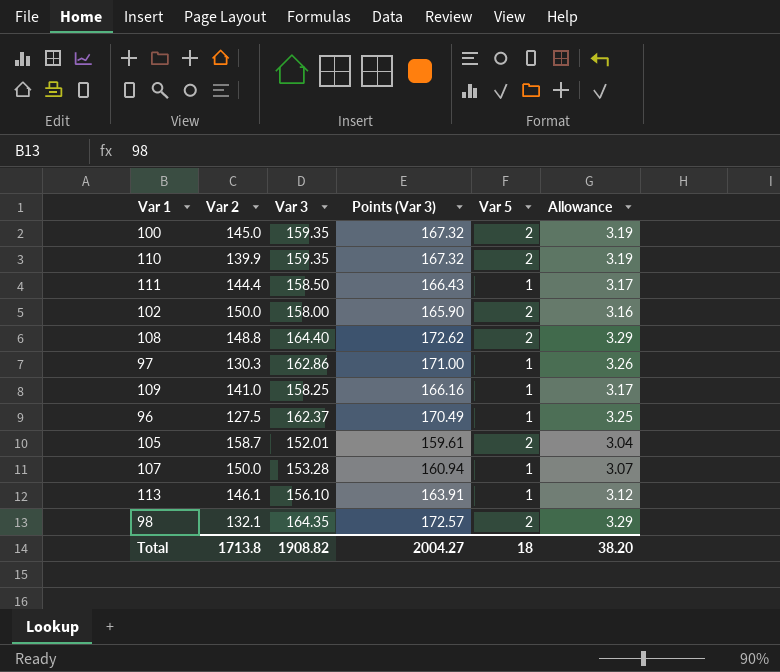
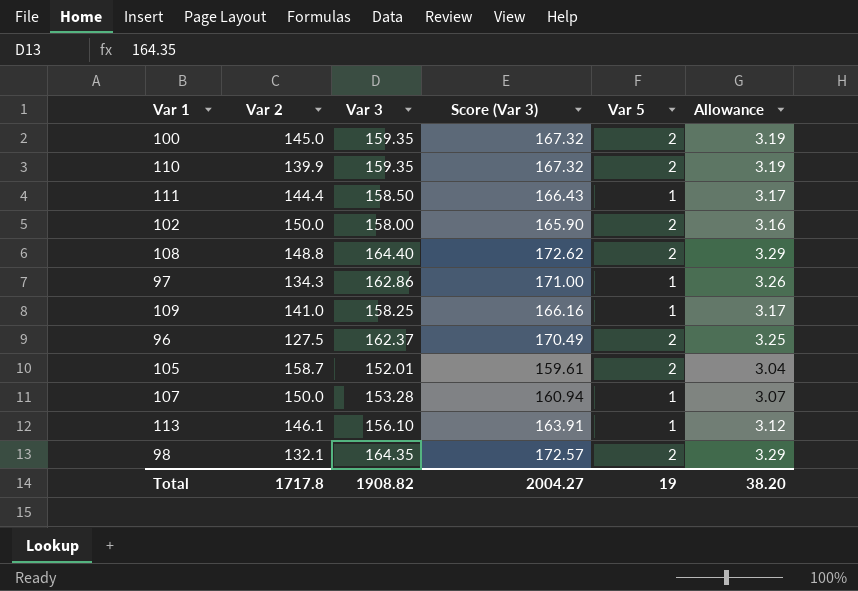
column name: Points (Var 3) -> Score (Var 3)
97 | Var 2: 130.3 -> 134.3
96 | Var 5: 1 -> 2
Total | Var 2: 1713.8 -> 1717.8
Total | Var 5: 18 -> 19

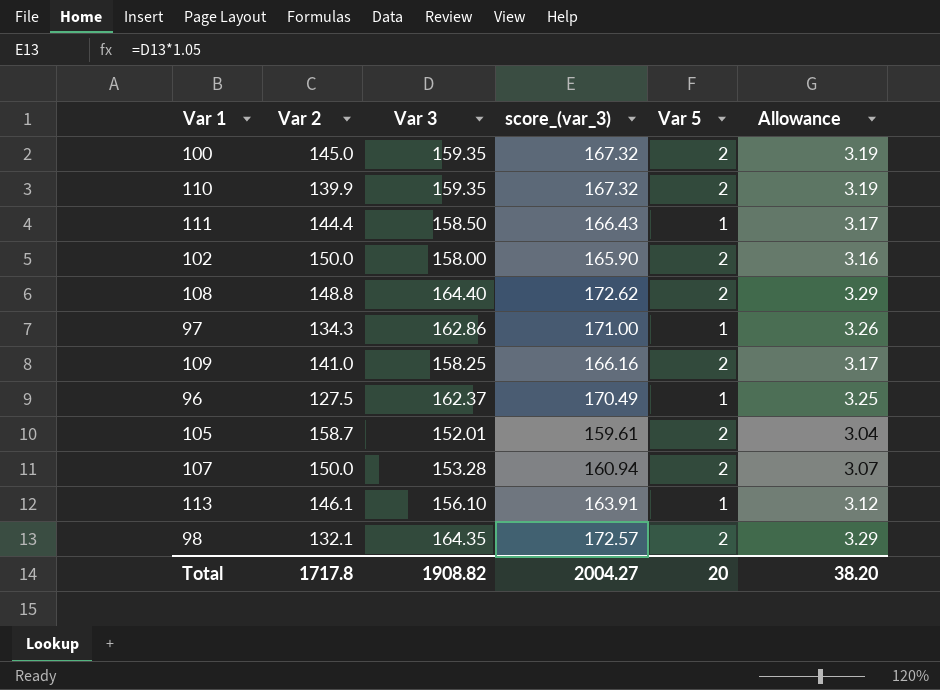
column name: Score (Var 3) -> score_(var_3)
109 | Var 5: 1 -> 2
96 | Var 5: 2 -> 1
107 | Var 5: 1 -> 2
Total | Var 5: 19 -> 20

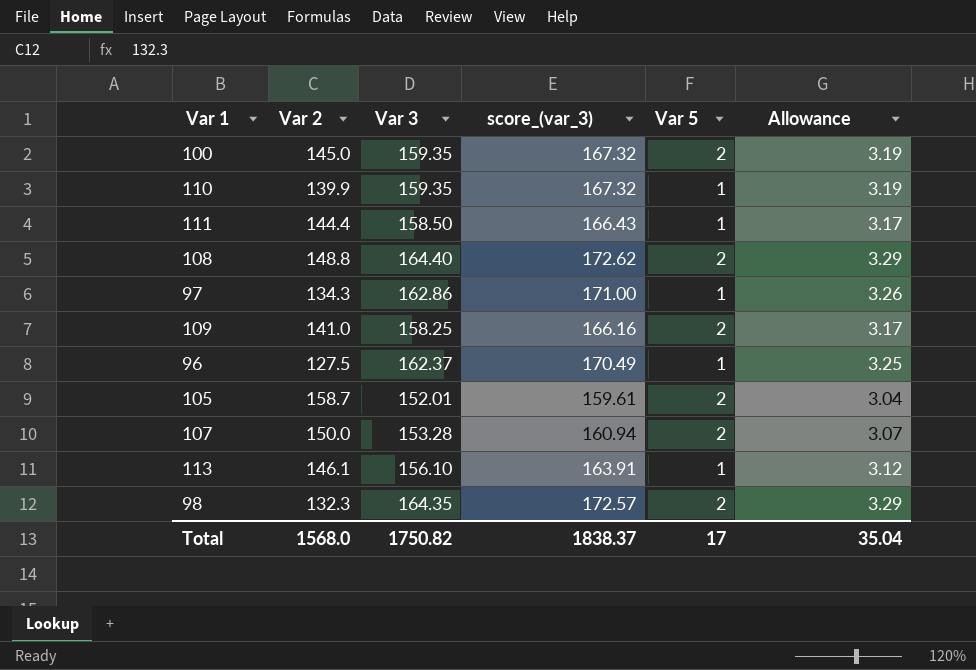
row 102: 150.0 | 158.00 | 165.90 | 2 | 3.16 -> none
110 | Var 5: 2 -> 1
98 | Var 2: 132.1 -> 132.3
Total | Var 2: 1717.8 -> 1568.0
Total | Var 3: 1908.82 -> 1750.82
Total | score_(var_3): 2004.27 -> 1838.37
Total | Var 5: 20 -> 17
Total | Allowance: 38.20 -> 35.04

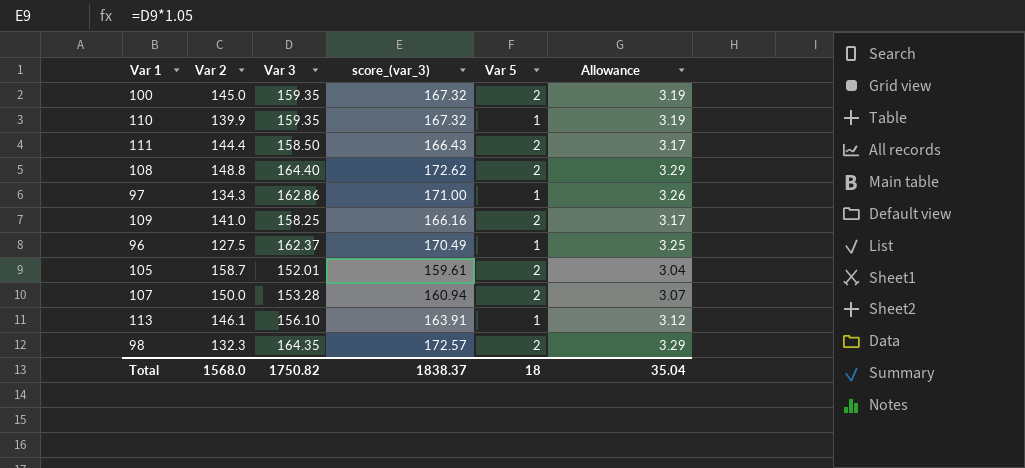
111 | Var 5: 1 -> 2
Total | Var 5: 17 -> 18

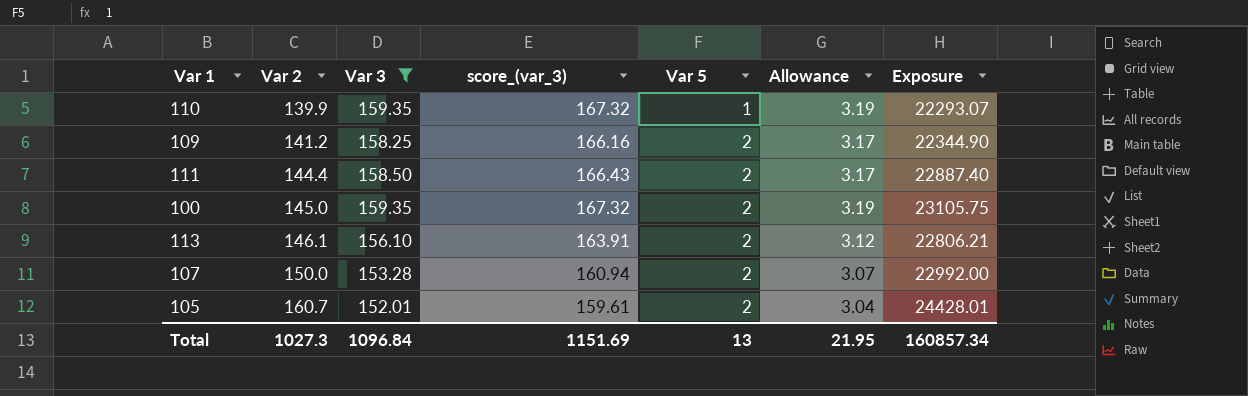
filter: none -> Var 3 <= 159.35
row order: none -> Var 2 ascending
column Exposure | formula: none -> [Var 2] * [Var 3]
109 | Var 2: 141.0 -> 141.2
113 | Var 5: 1 -> 2
105 | Var 2: 158.7 -> 160.7
Total | Var 2: 1568.0 -> 1027.3
Total | Var 3: 1750.82 -> 1096.84
Total | score_(var_3): 1838.37 -> 1151.69
Total | Var 5: 18 -> 13
Total | Allowance: 35.04 -> 21.95

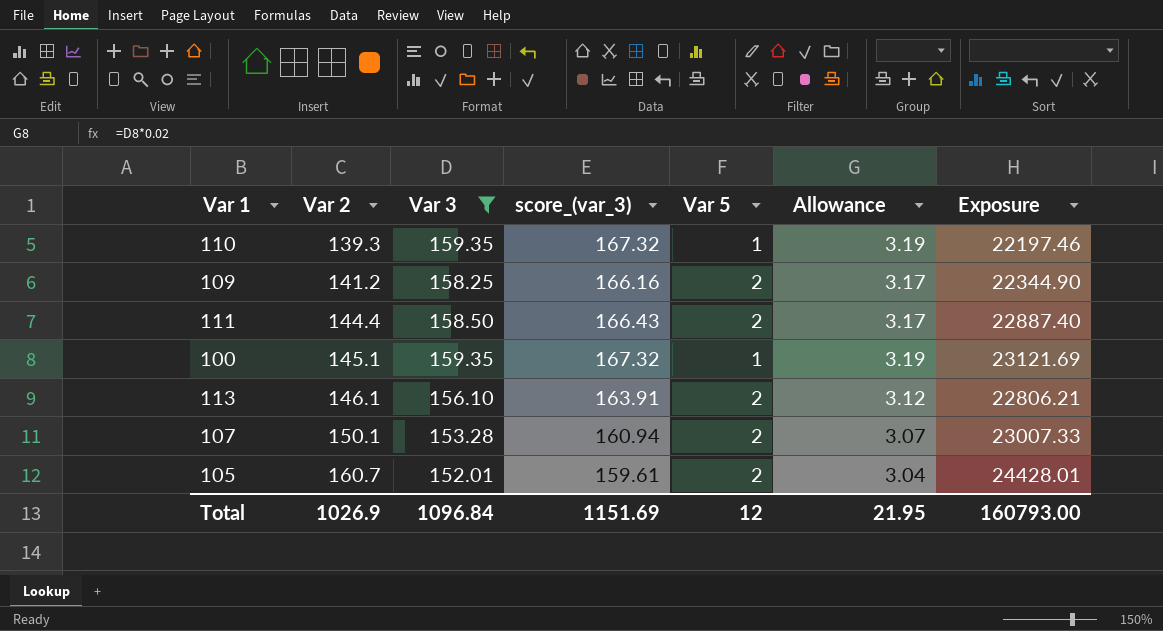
110 | Var 2: 139.9 -> 139.3
110 | Exposure: 22293.07 -> 22197.46
100 | Var 2: 145.0 -> 145.1
100 | Var 5: 2 -> 1
100 | Exposure: 23105.75 -> 23121.69
107 | Var 2: 150.0 -> 150.1
107 | Exposure: 22992.00 -> 23007.33
Total | Var 2: 1027.3 -> 1026.9
Total | Var 5: 13 -> 12
Total | Exposure: 160857.34 -> 160793.00

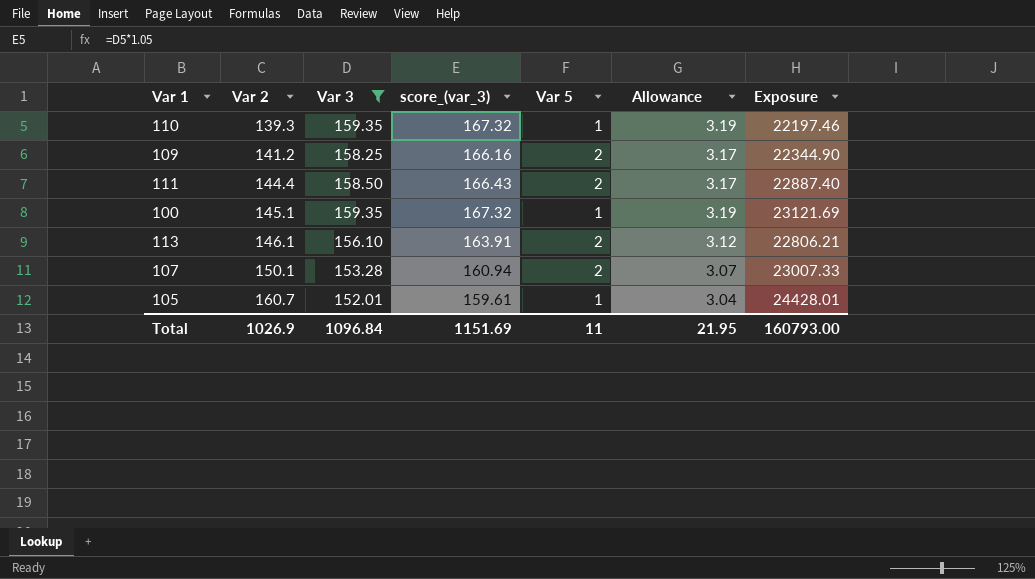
105 | Var 5: 2 -> 1
Total | Var 5: 12 -> 11

